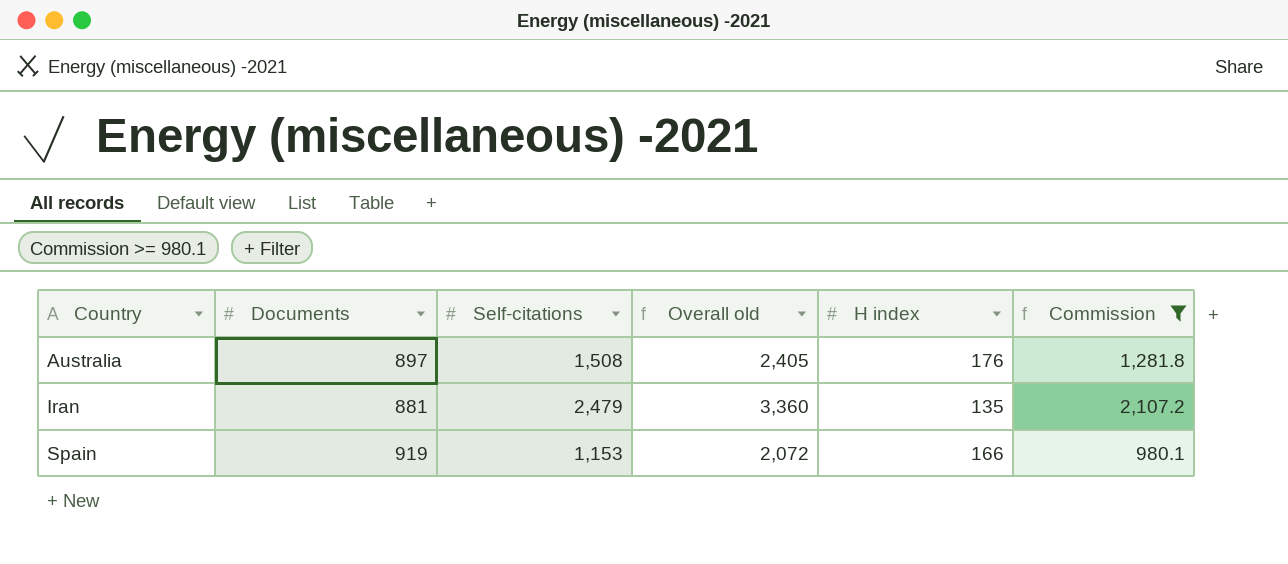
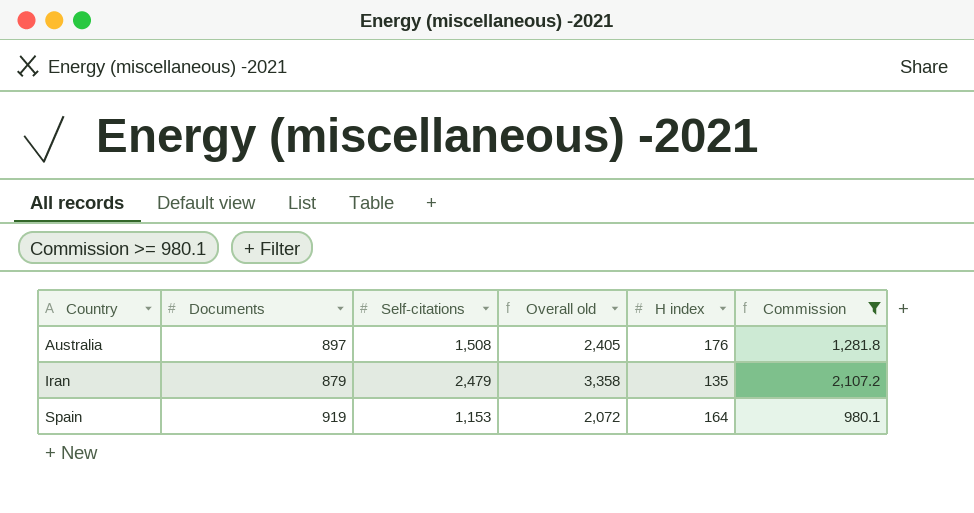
Iran | Documents: 881 -> 879
Iran | Overall old: 3,360 -> 3,358
Spain | H index: 166 -> 164

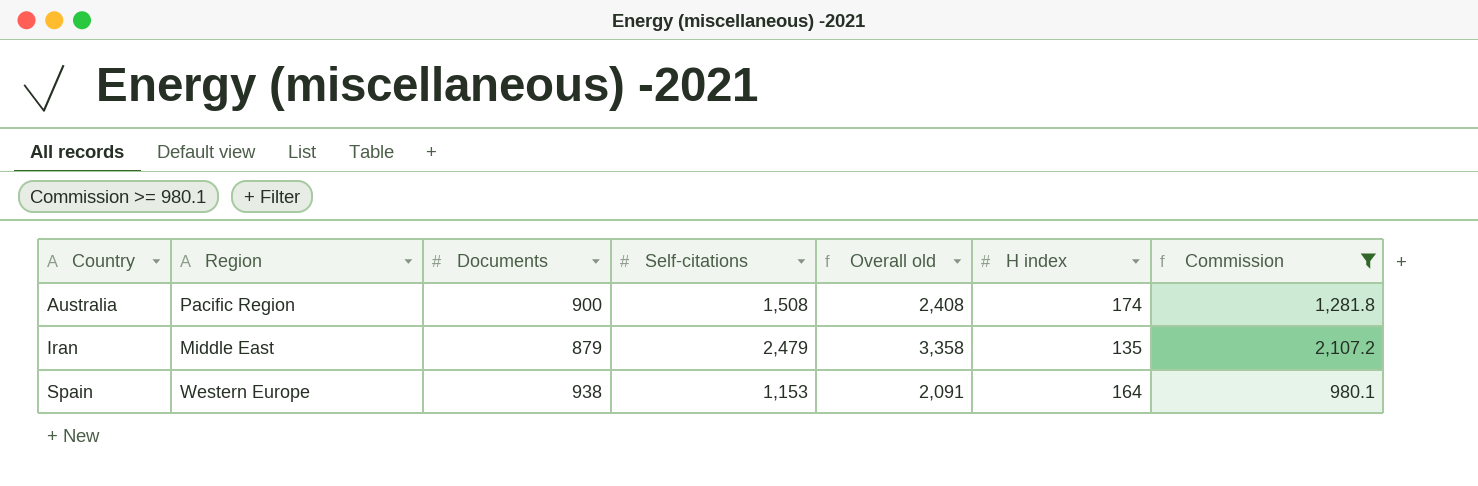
column Region | position: none -> 2
Australia | Documents: 897 -> 900
Australia | Overall old: 2,405 -> 2,408
Australia | H index: 176 -> 174
Spain | Documents: 919 -> 938
Spain | Overall old: 2,072 -> 2,091

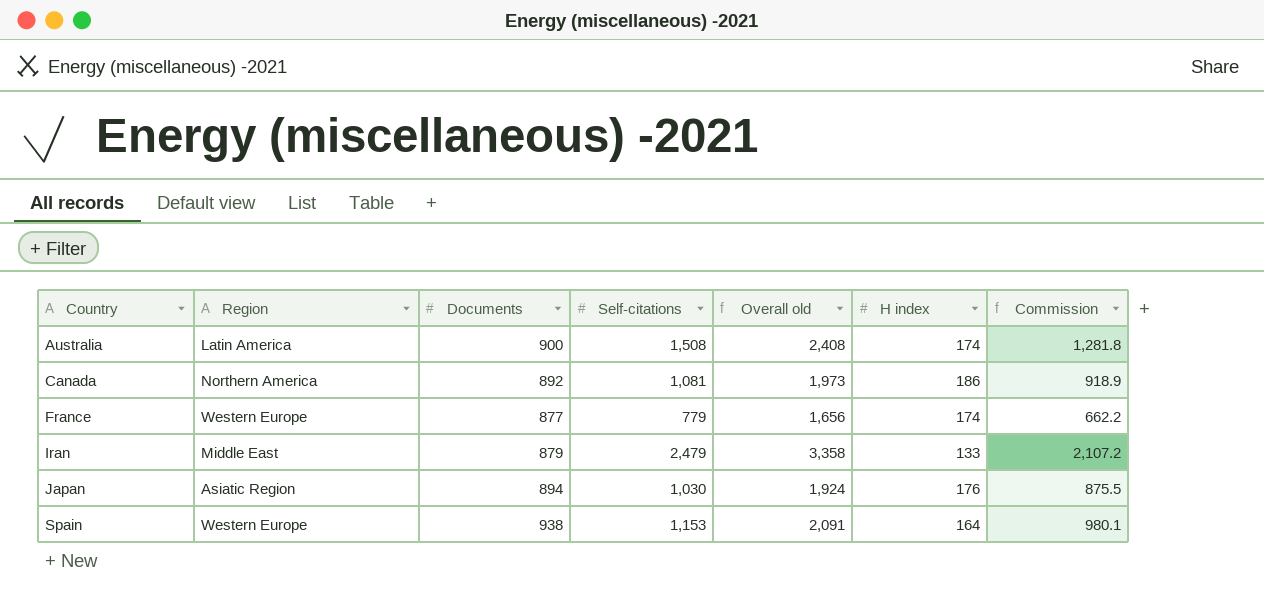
filter: Commission >= 980.1 -> none
Australia | Region: Pacific Region -> Latin America
Iran | H index: 135 -> 133

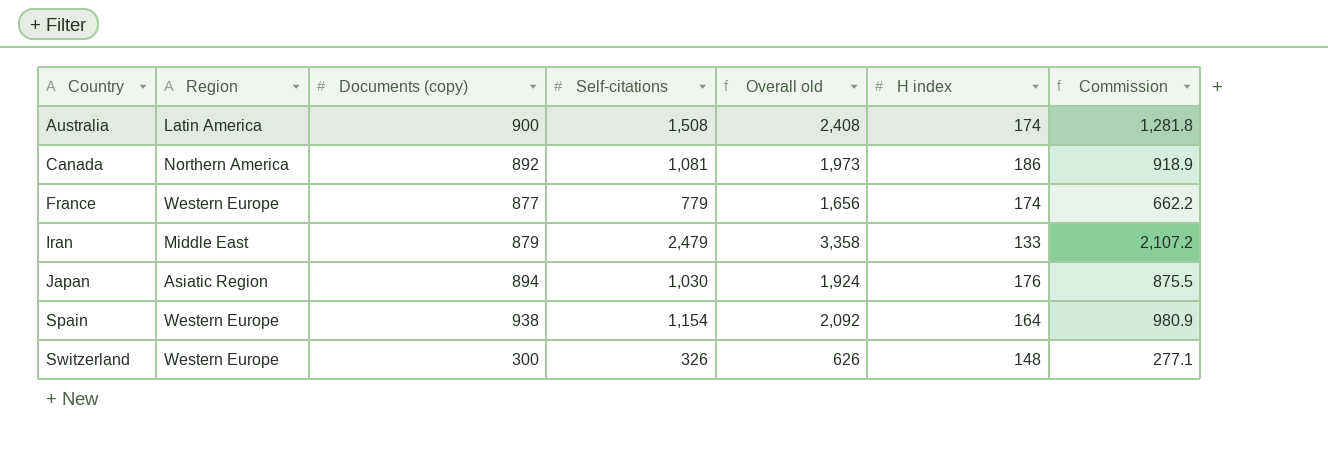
column name: Documents -> Documents (copy)
Spain | Self-citations: 1,153 -> 1,154
Spain | Overall old: 2,091 -> 2,092
Spain | Commission: 980.1 -> 980.9
row Switzerland: none -> Western Europe | 300 | 326 | 626 | 148 | 277.1

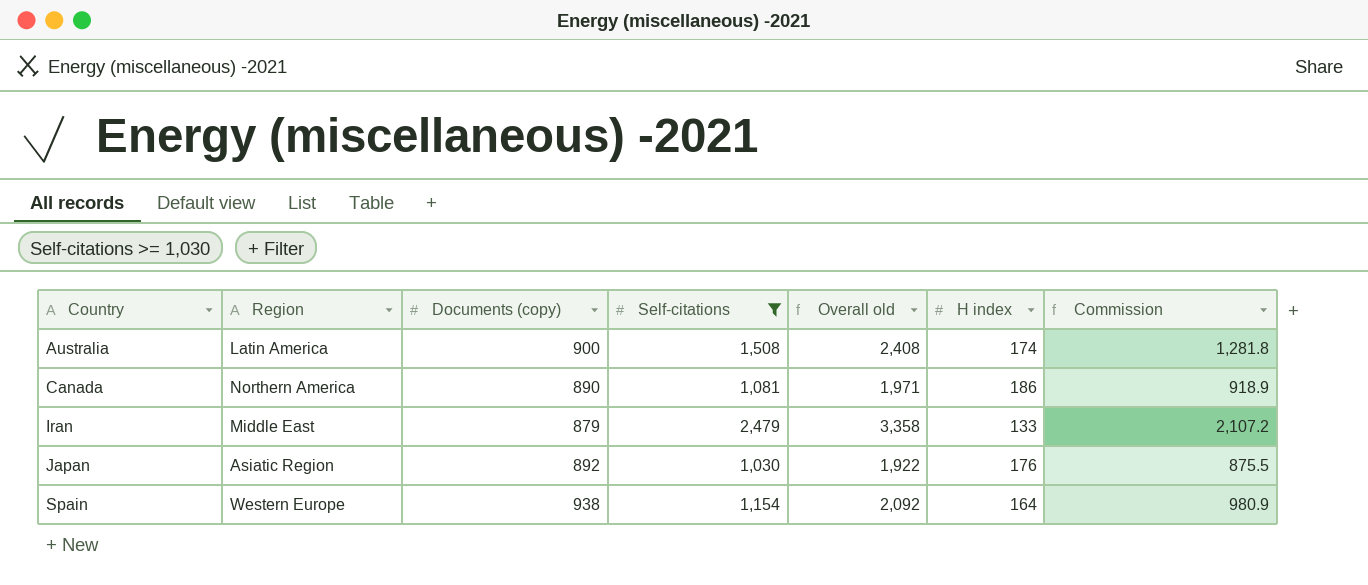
filter: none -> Self-citations >= 1,030
Canada | Documents (copy): 892 -> 890
Canada | Overall old: 1,973 -> 1,971
Japan | Documents (copy): 894 -> 892
Japan | Overall old: 1,924 -> 1,922

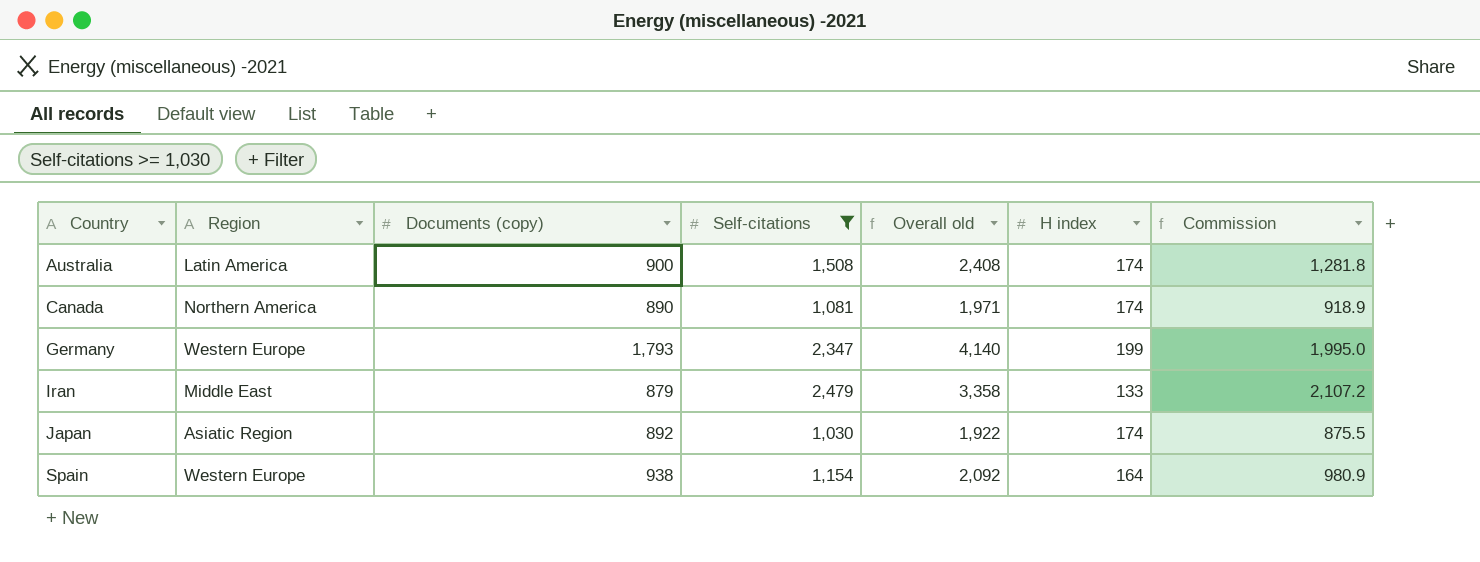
Canada | H index: 186 -> 174
row Germany: none -> Western Europe | 1,793 | 2,347 | 4,140 | 199 | 1,995.0
Japan | H index: 176 -> 174

